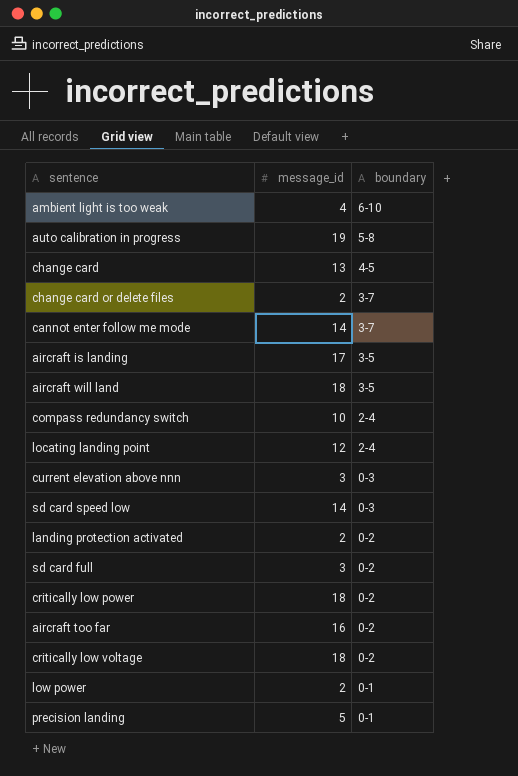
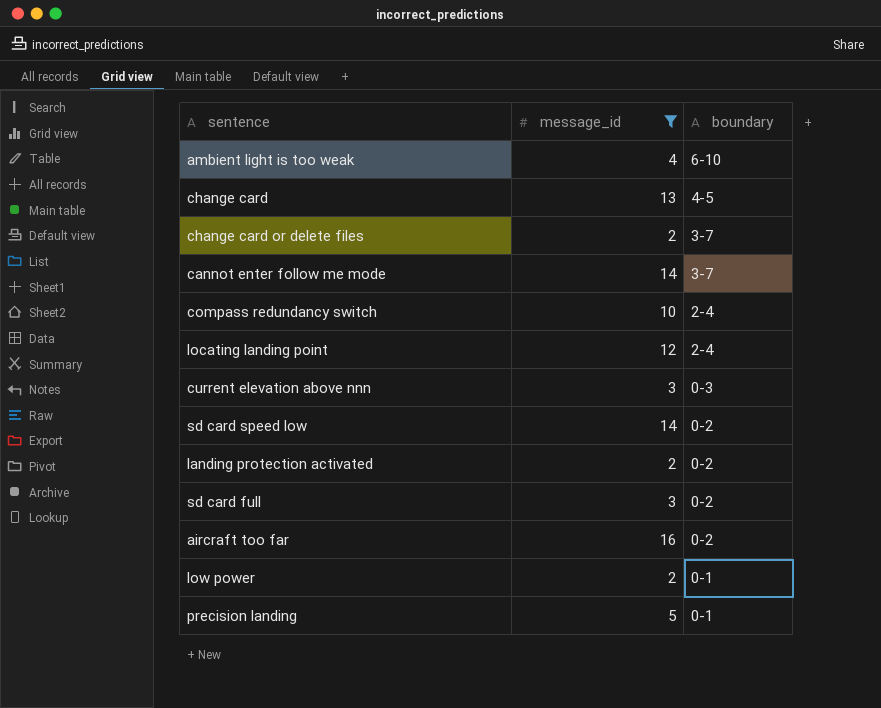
filter: none -> message_id <= 16
sd card speed low | boundary: 0-3 -> 0-2

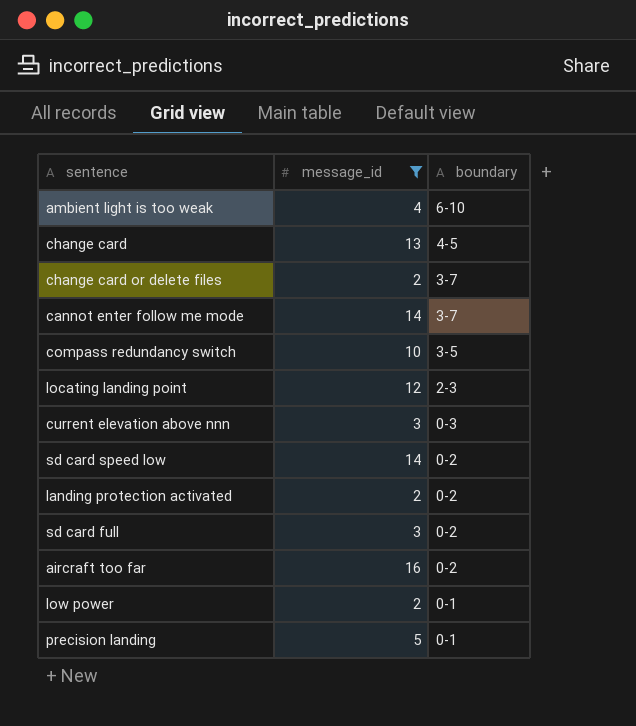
compass redundancy switch | boundary: 2-4 -> 3-5
locating landing point | boundary: 2-4 -> 2-3

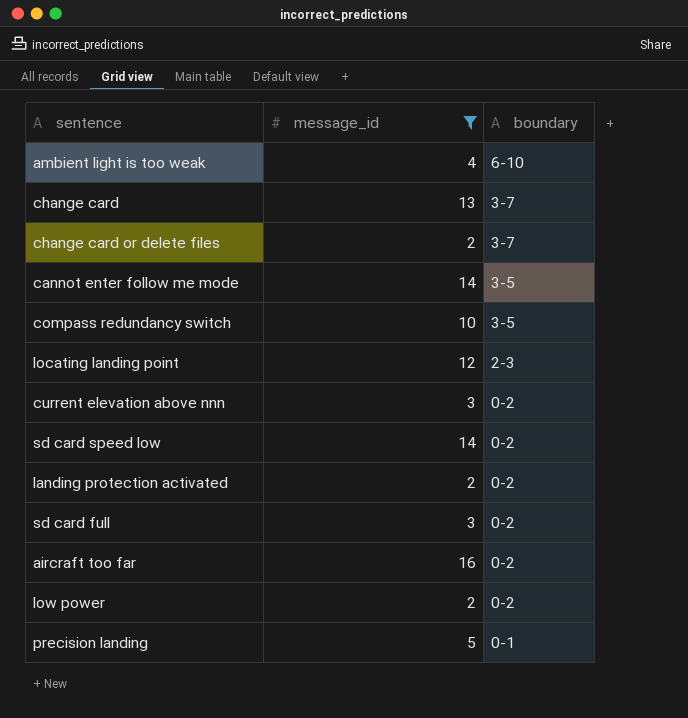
change card | boundary: 4-5 -> 3-7
cannot enter follow me mode | boundary: 3-7 -> 3-5
current elevation above nnn | boundary: 0-3 -> 0-2
low power | boundary: 0-1 -> 0-2

